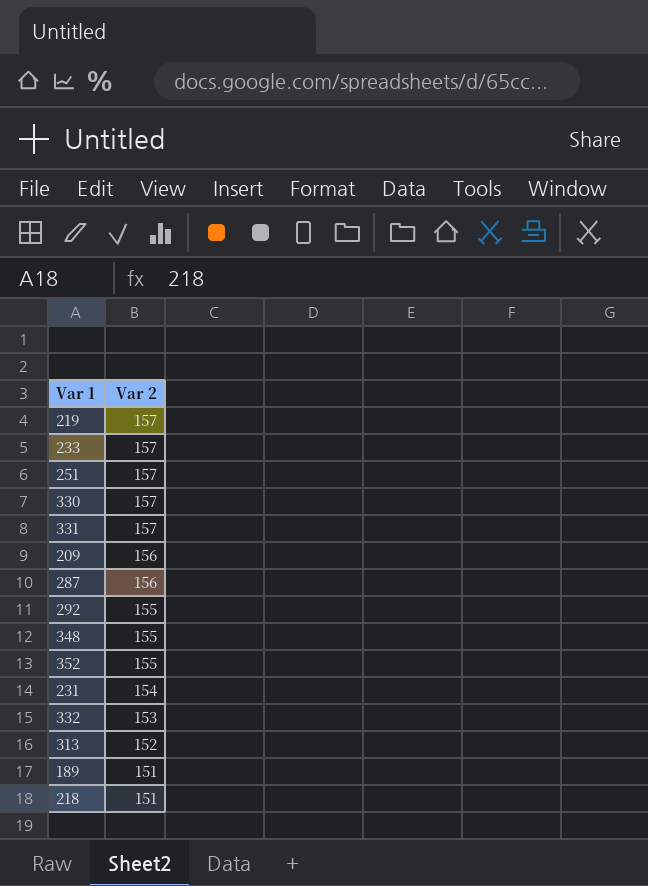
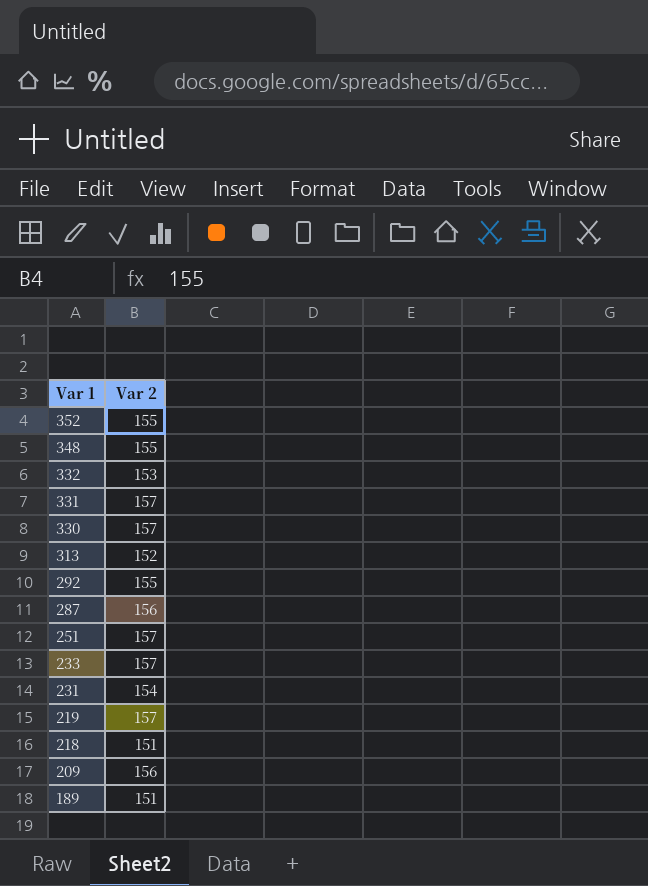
row order: Var 2 descending -> Var 1 descending

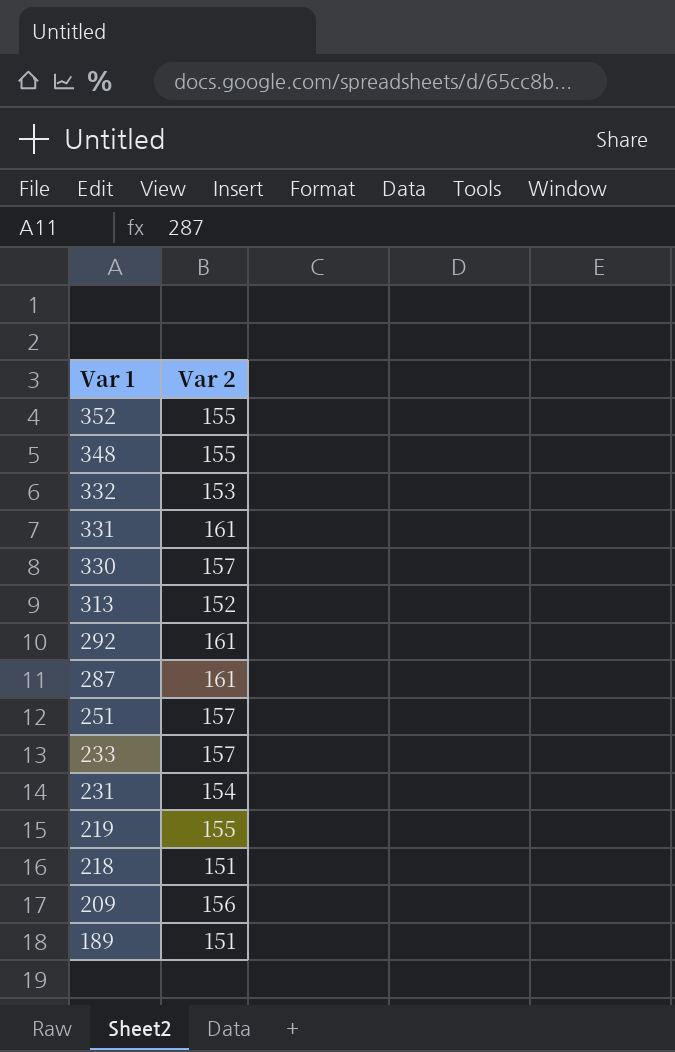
331 | Var 2: 157 -> 161
292 | Var 2: 155 -> 161
287 | Var 2: 156 -> 161
219 | Var 2: 157 -> 155

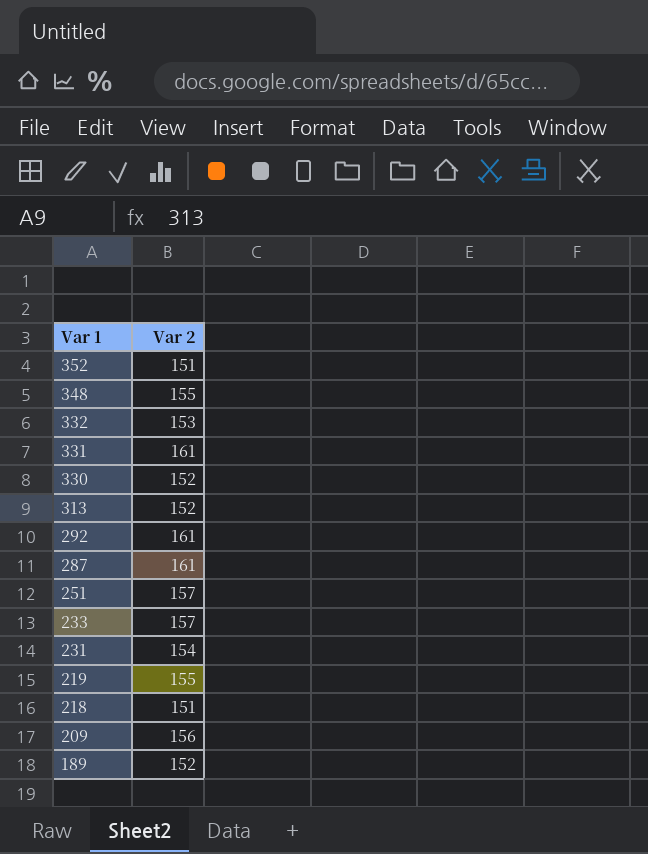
352 | Var 2: 155 -> 151
330 | Var 2: 157 -> 152
189 | Var 2: 151 -> 152

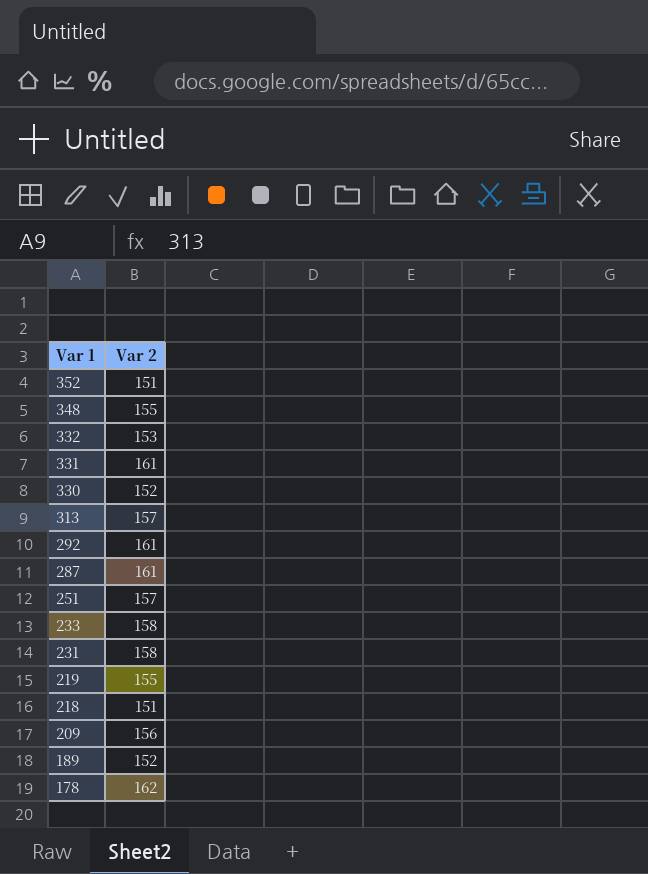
313 | Var 2: 152 -> 157
233 | Var 2: 157 -> 158
231 | Var 2: 154 -> 158
row 178: none -> 162

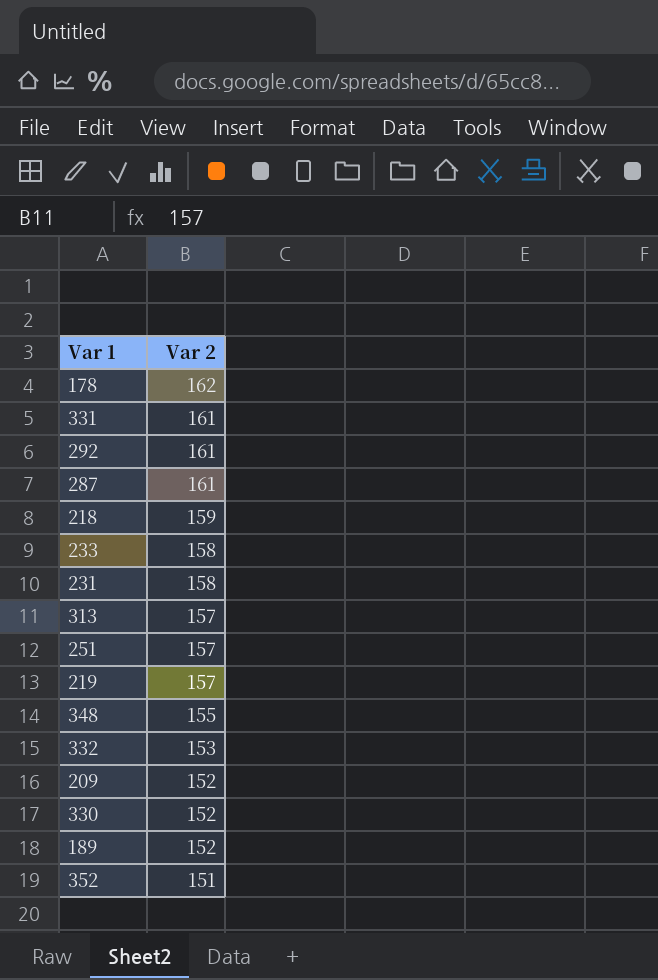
row order: Var 1 descending -> Var 2 descending
218 | Var 2: 151 -> 159
219 | Var 2: 155 -> 157
209 | Var 2: 156 -> 152

